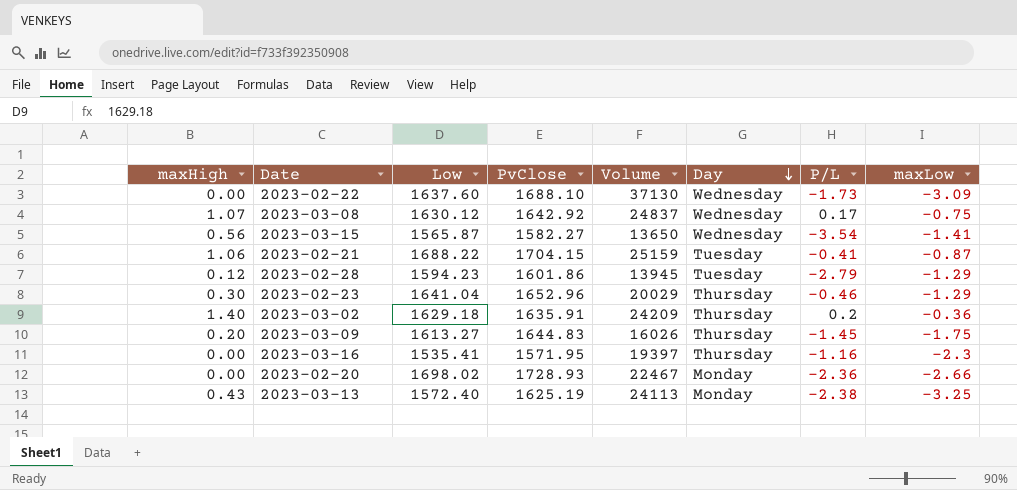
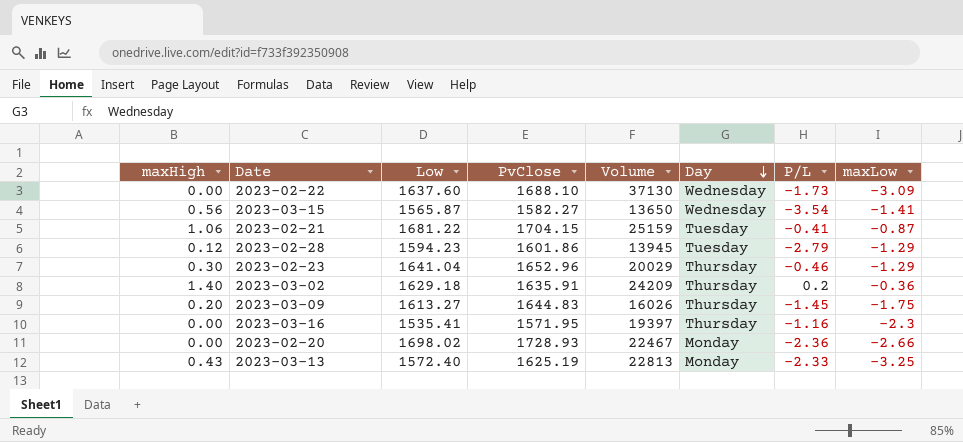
row 2023-03-08: 1.07 | 1630.12 | 1642.92 | 24837 | Wednesday | 0.17 | -0.75 -> none
2023-02-21 | Low: 1688.22 -> 1681.22
2023-03-13 | Volume: 24113 -> 22813
2023-03-13 | P/L: -2.38 -> -2.33

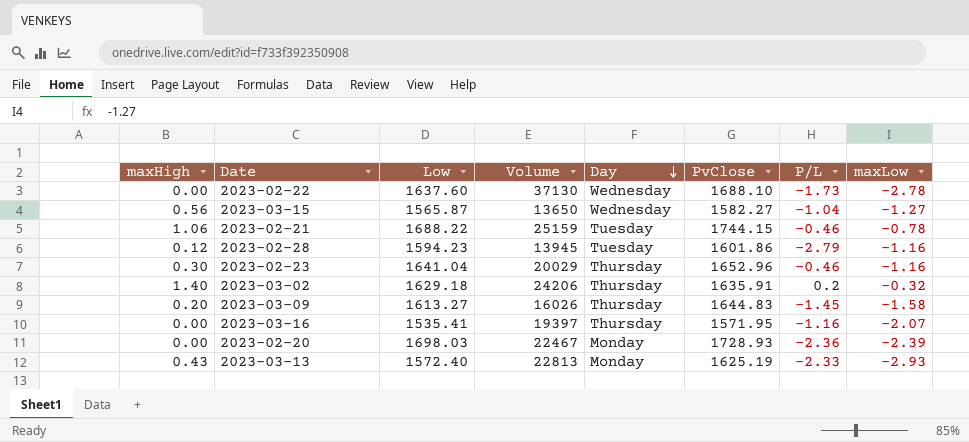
column PvClose | position: 4 -> 6
2023-02-22 | maxLow: -3.09 -> -2.78
2023-03-15 | P/L: -3.54 -> -1.04
2023-03-15 | maxLow: -1.41 -> -1.27
2023-02-21 | Low: 1681.22 -> 1688.22
2023-02-21 | PvClose: 1704.15 -> 1744.15
2023-02-21 | P/L: -0.41 -> -0.46
2023-02-21 | maxLow: -0.87 -> -0.78
2023-02-28 | maxLow: -1.29 -> -1.16
2023-02-23 | maxLow: -1.29 -> -1.16
2023-03-02 | Volume: 24209 -> 24206
2023-03-02 | maxLow: -0.36 -> -0.32
2023-03-09 | maxLow: -1.75 -> -1.58
2023-03-16 | maxLow: -2.3 -> -2.07
2023-02-20 | Low: 1698.02 -> 1698.03
2023-02-20 | maxLow: -2.66 -> -2.39
2023-03-13 | maxLow: -3.25 -> -2.93

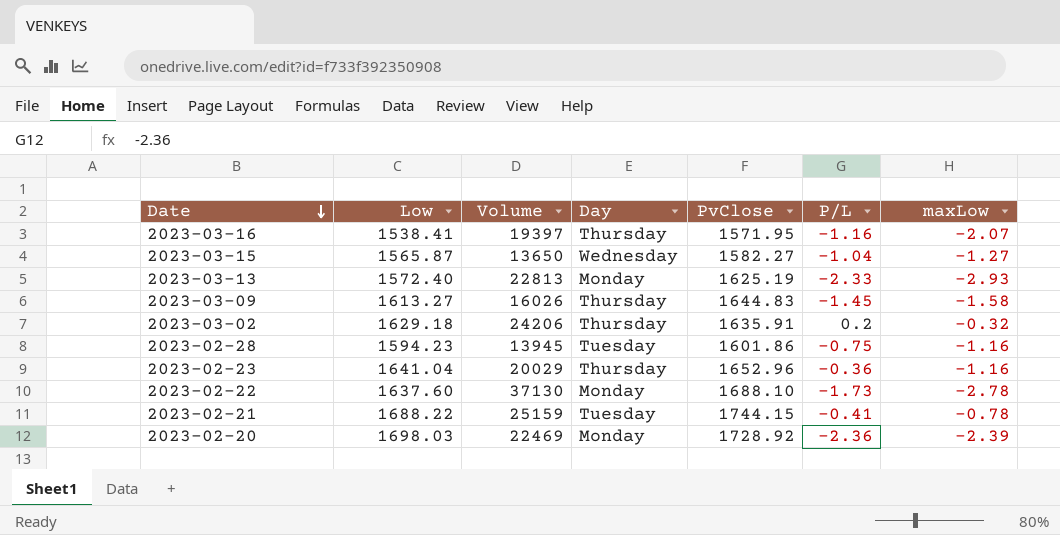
row order: Day descending -> Date descending
column maxHigh | position: 1 -> none
2023-03-16 | Low: 1535.41 -> 1538.41
2023-02-28 | P/L: -2.79 -> -0.75
2023-02-23 | P/L: -0.46 -> -0.36
2023-02-22 | Day: Wednesday -> Monday
2023-02-21 | P/L: -0.46 -> -0.41
2023-02-20 | Volume: 22467 -> 22469
2023-02-20 | PvClose: 1728.93 -> 1728.92

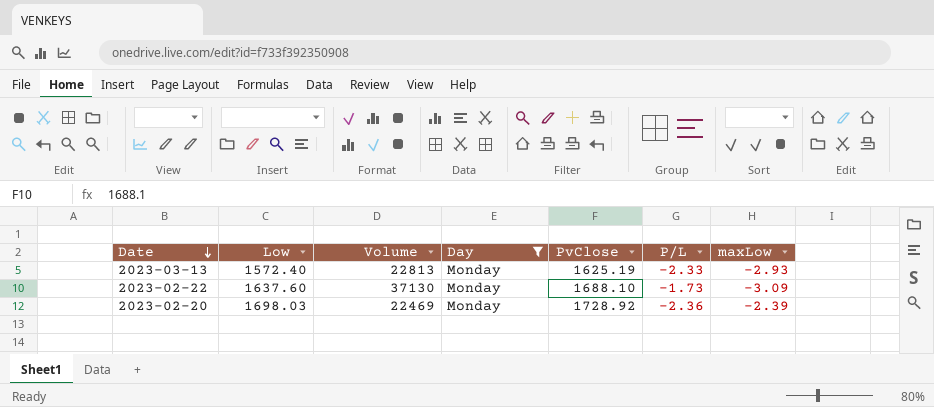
filter: none -> Day = Monday
2023-02-22 | maxLow: -2.78 -> -3.09

